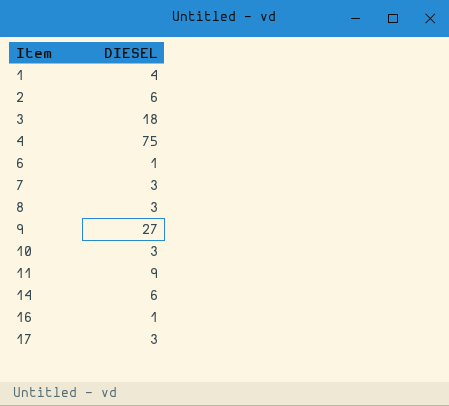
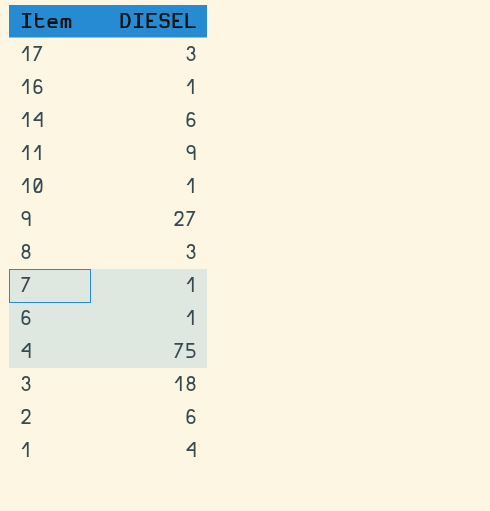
row order: Item ascending -> Item descending
10 | DIESEL: 3 -> 1
7 | DIESEL: 3 -> 1

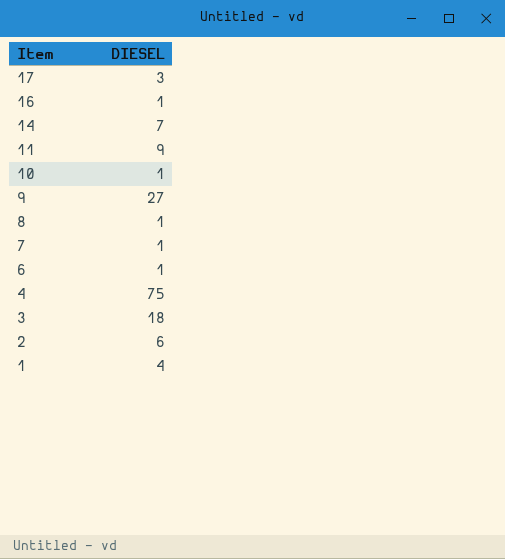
14 | DIESEL: 6 -> 7
8 | DIESEL: 3 -> 1

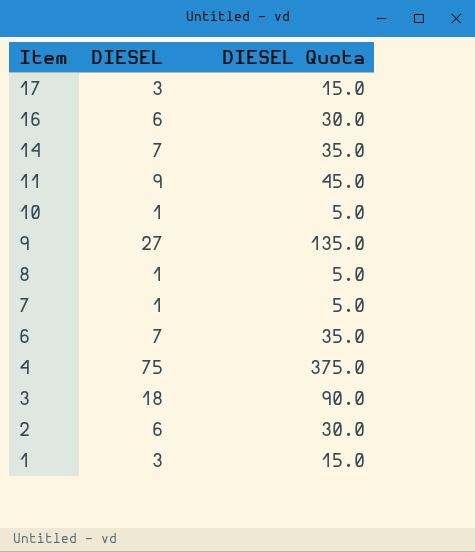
column DIESEL Quota | formula: none -> [DIESEL] * 5
16 | DIESEL: 1 -> 6
6 | DIESEL: 1 -> 7
1 | DIESEL: 4 -> 3

